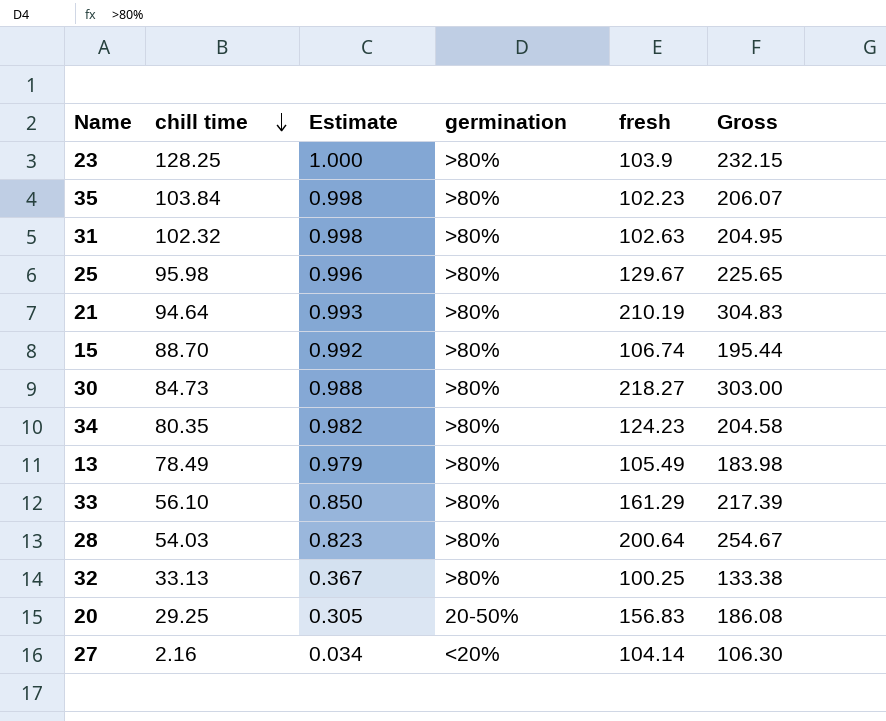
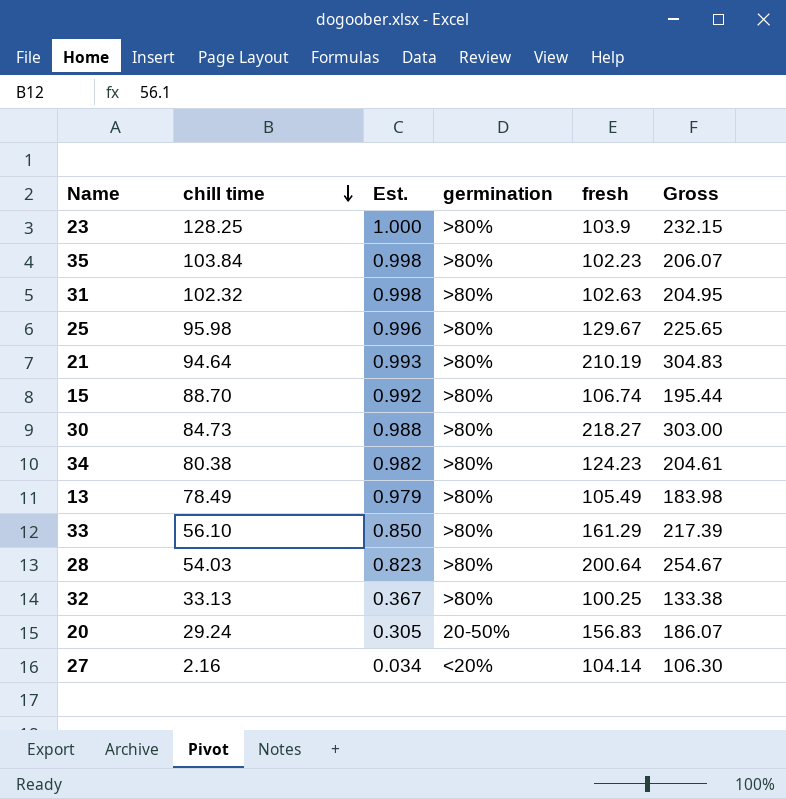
column name: Estimate -> Est.
34 | chill time: 80.35 -> 80.38
34 | Gross: 204.58 -> 204.61
20 | chill time: 29.25 -> 29.24
20 | Gross: 186.08 -> 186.07

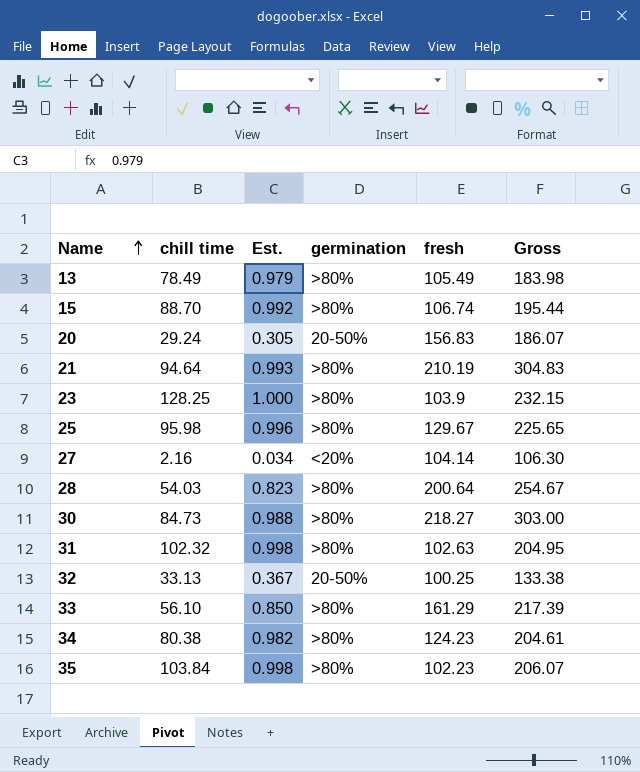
row order: chill time descending -> Name ascending
32 | germination: >80% -> 20-50%

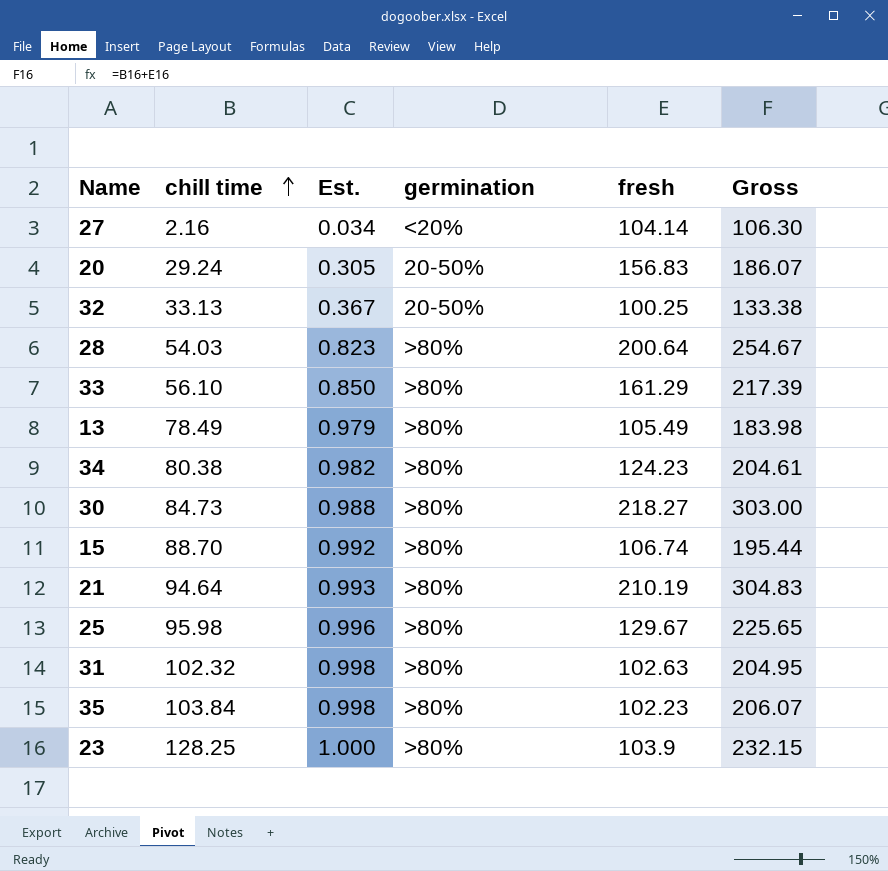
row order: Name ascending -> chill time ascending

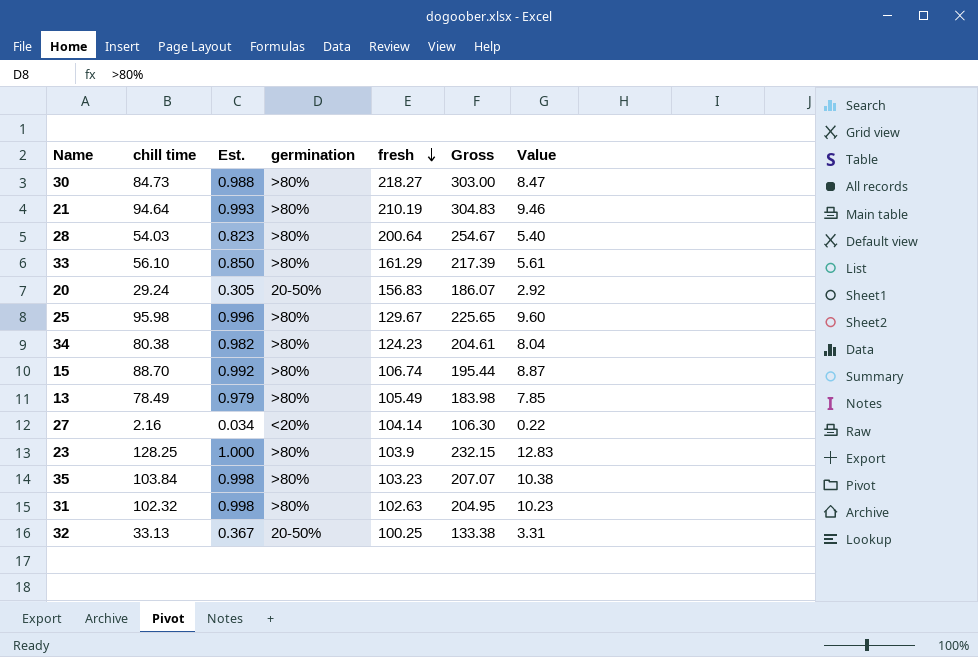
row order: chill time ascending -> fresh descending
column Value | formula: none -> [chill time] * 0.1
35 | fresh: 102.23 -> 103.23
35 | Gross: 206.07 -> 207.07

